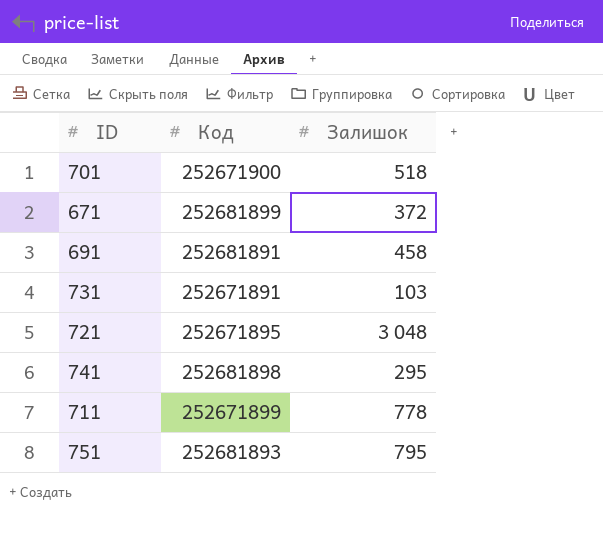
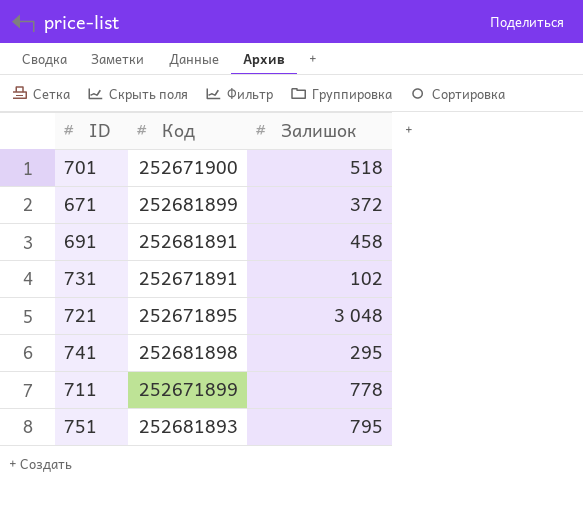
731 | Залишок: 103 -> 102

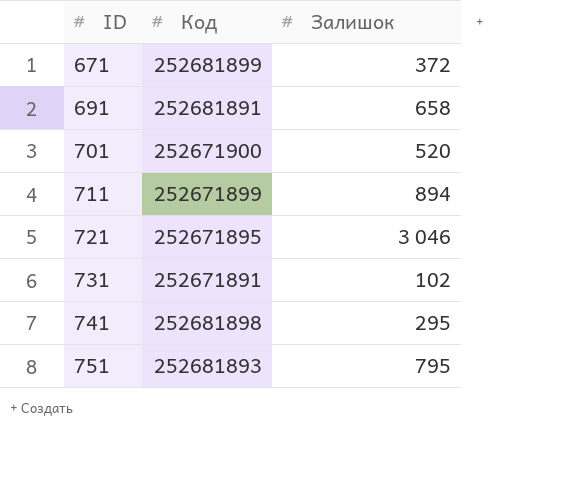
row order: none -> ID ascending
691 | Залишок: 458 -> 658
701 | Залишок: 518 -> 520
711 | Залишок: 778 -> 894
721 | Залишок: 3 048 -> 3 046

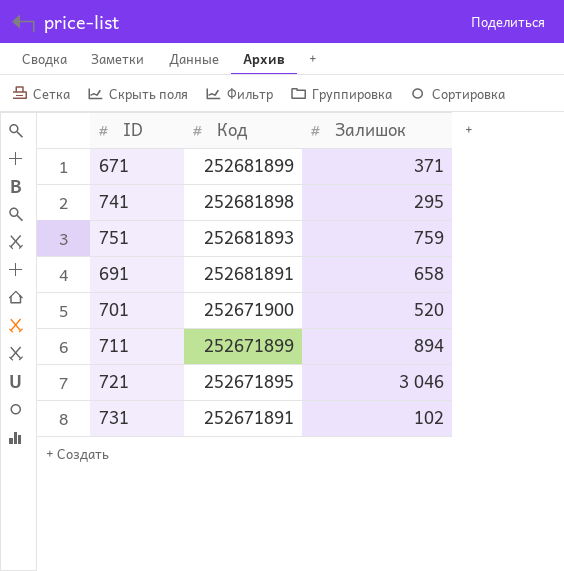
row order: ID ascending -> Код descending
671 | Залишок: 372 -> 371
751 | Залишок: 795 -> 759

